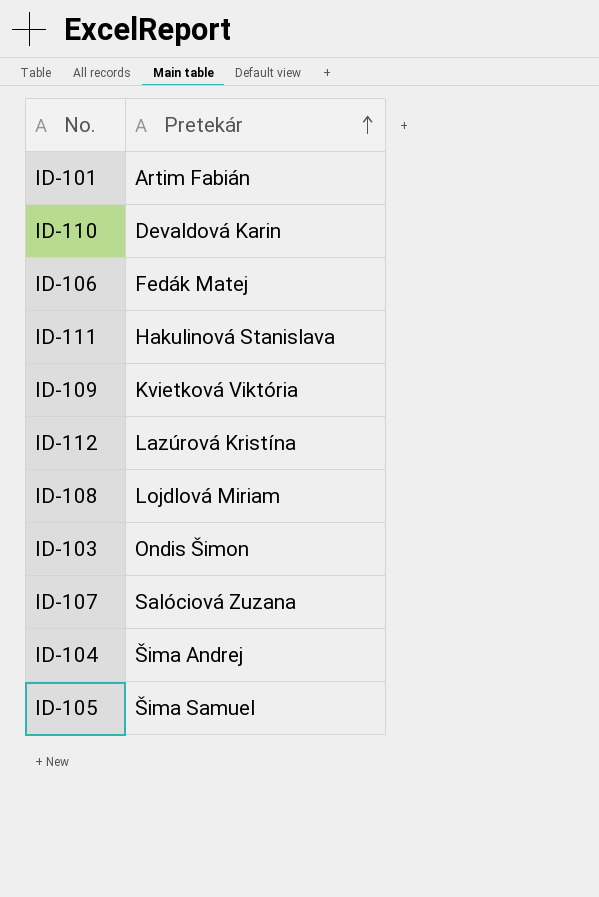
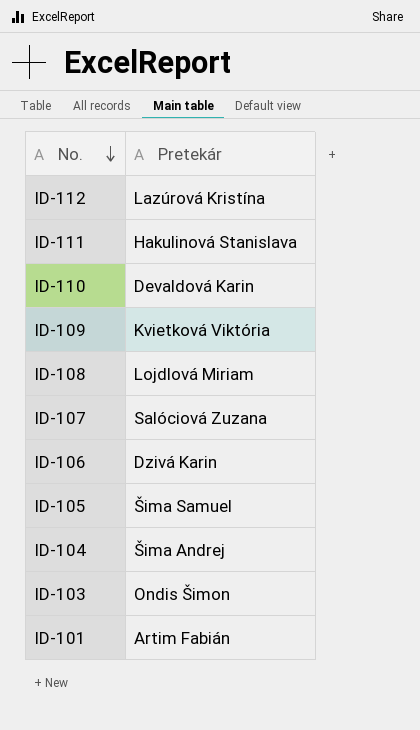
row order: Pretekár ascending -> No. descending
ID-106 | Pretekár: Fedák Matej -> Dzivá Karin

